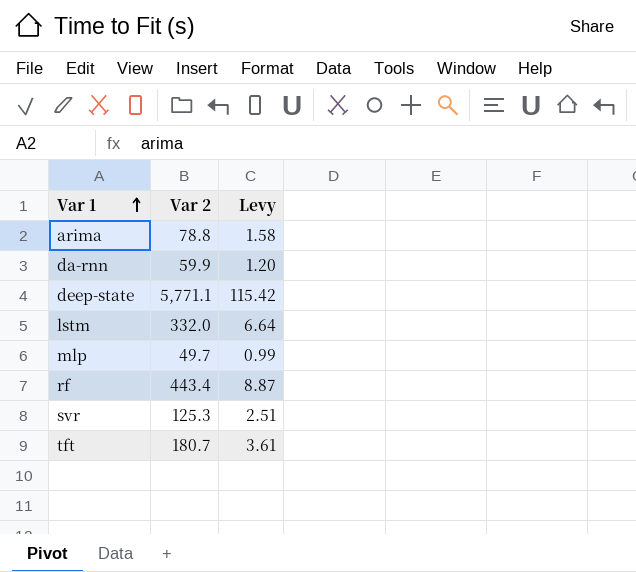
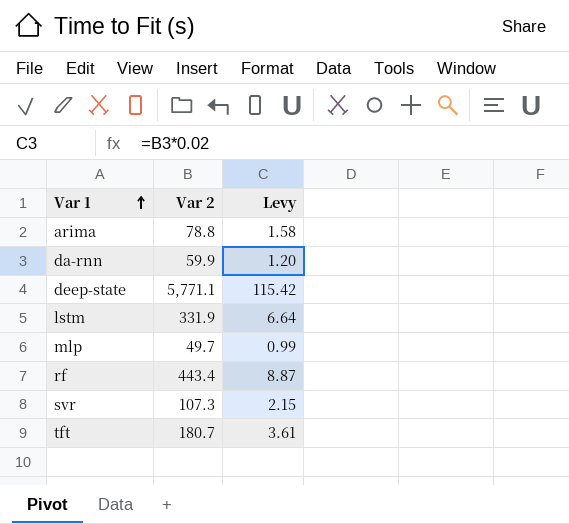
lstm | Var 2: 332.0 -> 331.9
svr | Var 2: 125.3 -> 107.3
svr | Levy: 2.51 -> 2.15

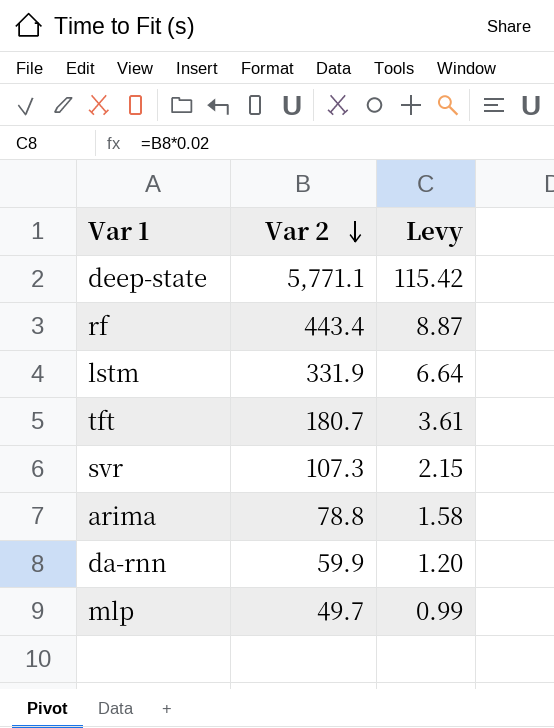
row order: Var 1 ascending -> Var 2 descending

